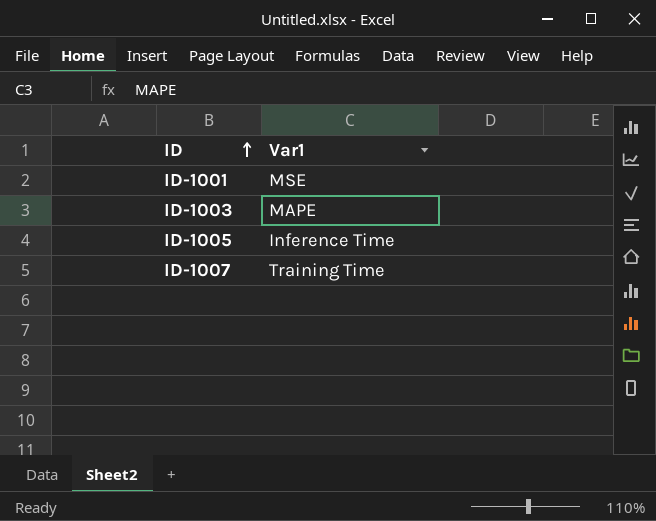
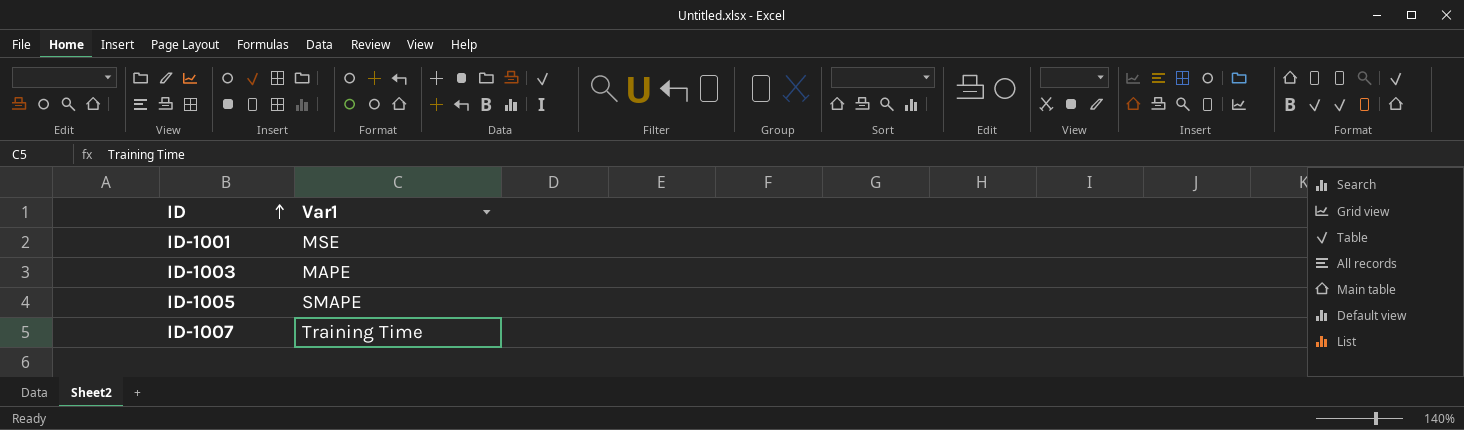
ID-1005 | Var1: Inference Time -> SMAPE

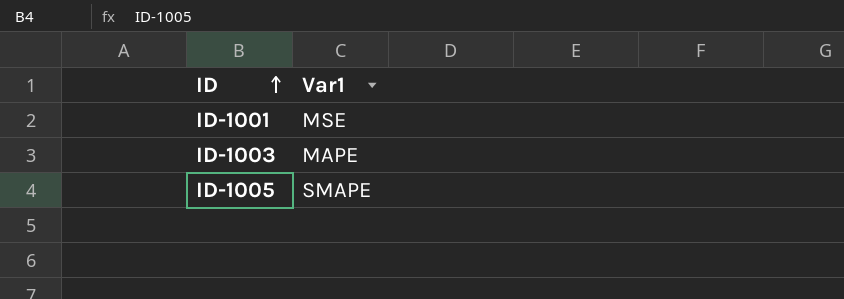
row ID-1007: Training Time -> none

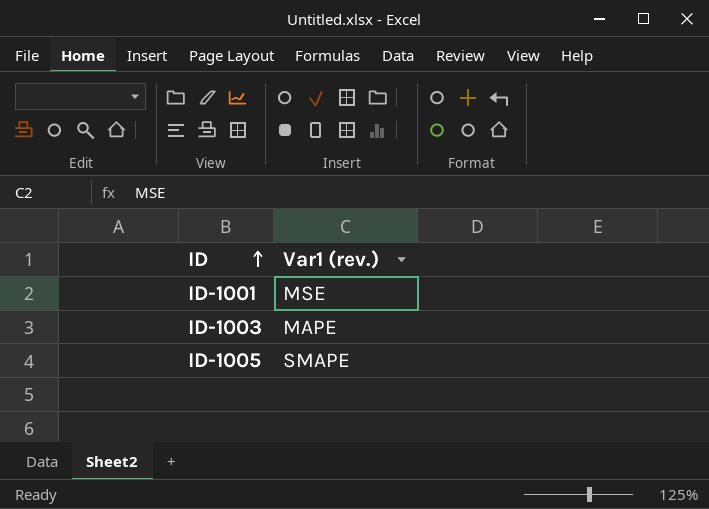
column name: Var1 -> Var1 (rev.)

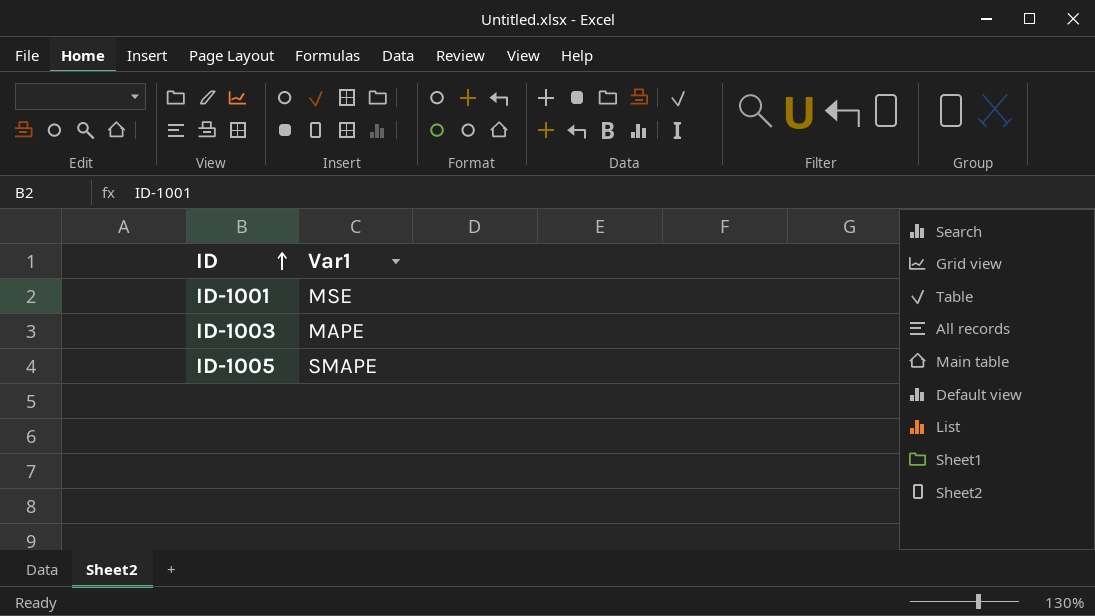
column name: Var1 (rev.) -> Var1

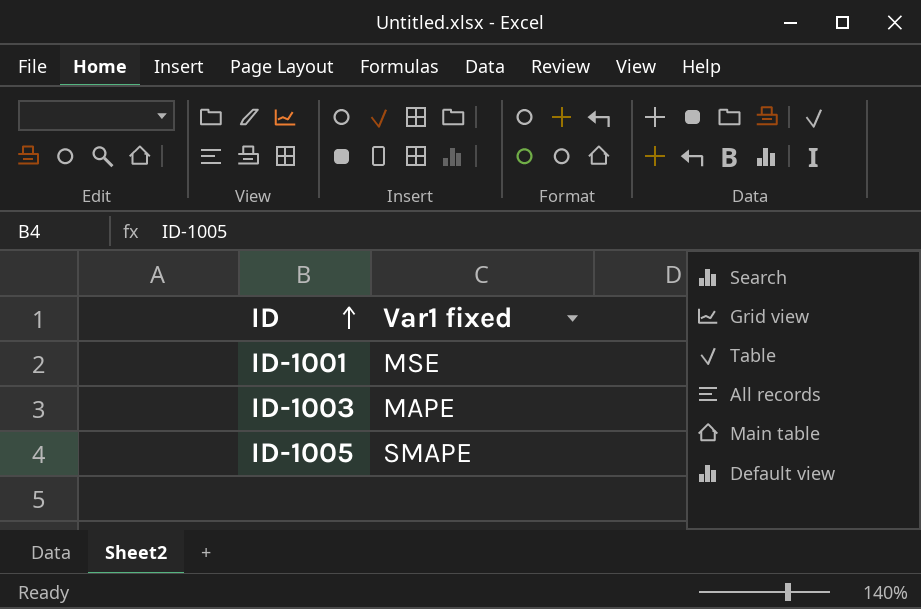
column name: Var1 -> Var1 fixed

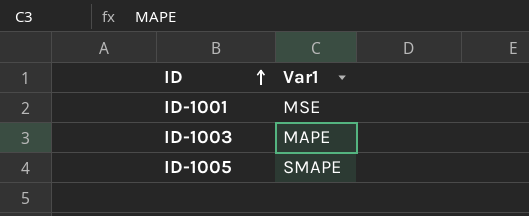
column name: Var1 fixed -> Var1

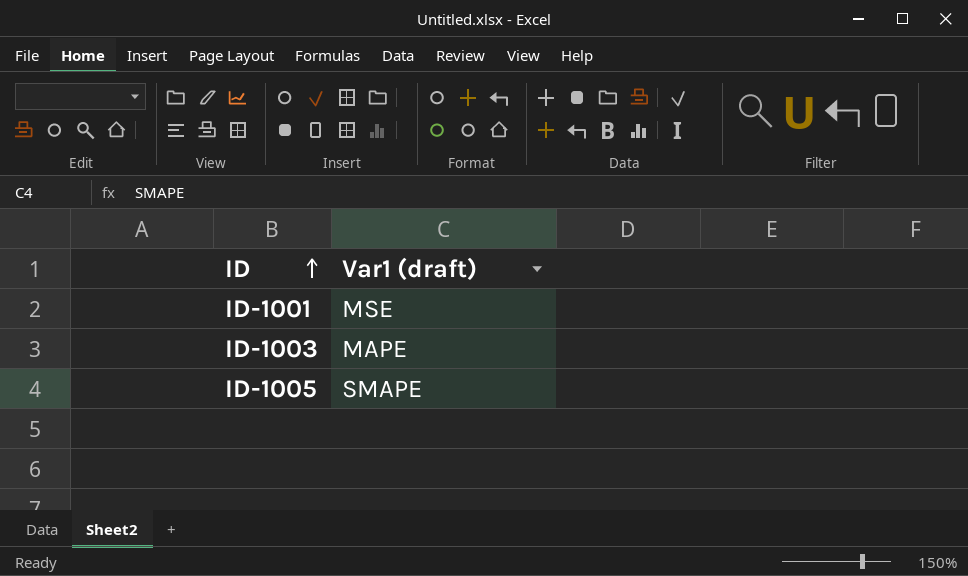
column name: Var1 -> Var1 (draft)

